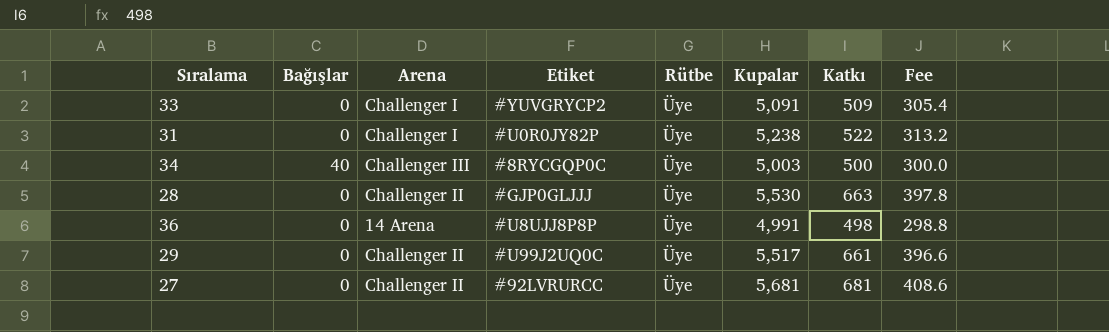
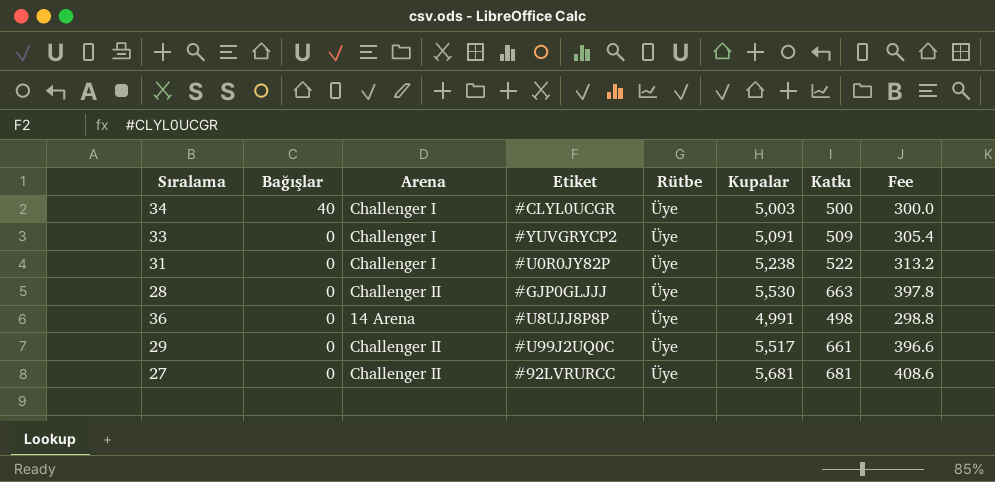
row order: none -> Bağışlar descending
34 | Arena: Challenger III -> Challenger I
34 | Etiket: #8RYCGQP0C -> #CLYL0UCGR

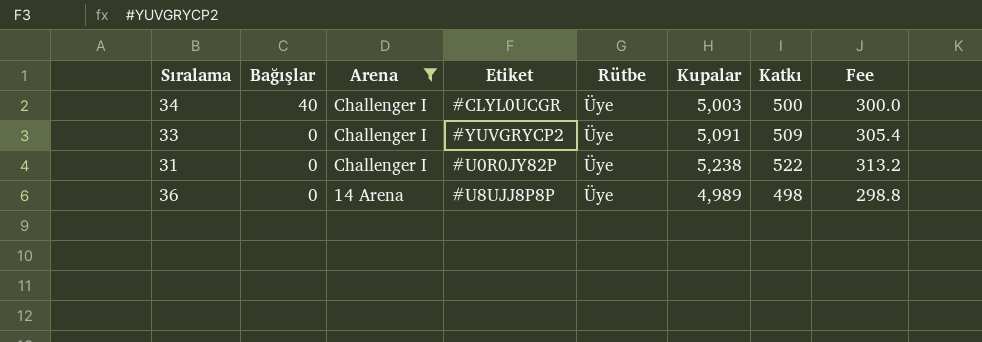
filter: none -> Arena != Challenger II
36 | Kupalar: 4,991 -> 4,989

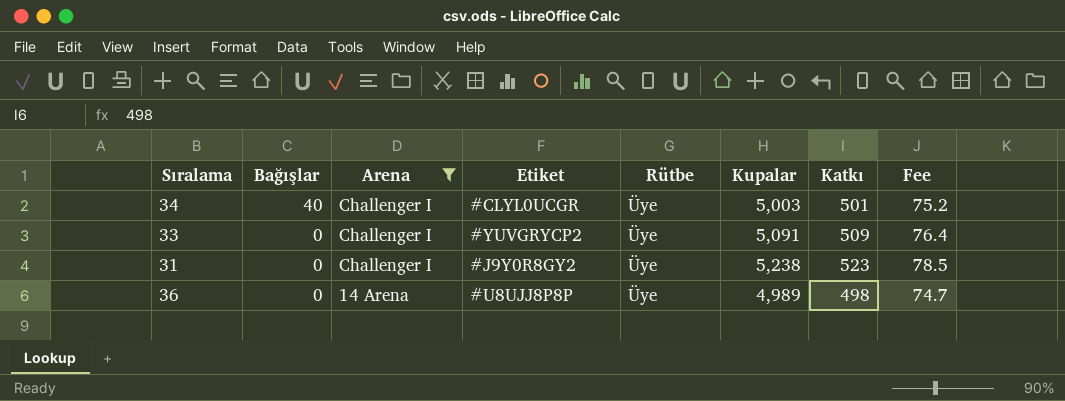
column Fee | formula: [Katkı] * 0.6 -> [Katkı] * 0.15
34 | Katkı: 500 -> 501
31 | Etiket: #U0R0JY82P -> #J9Y0R8GY2
31 | Katkı: 522 -> 523

